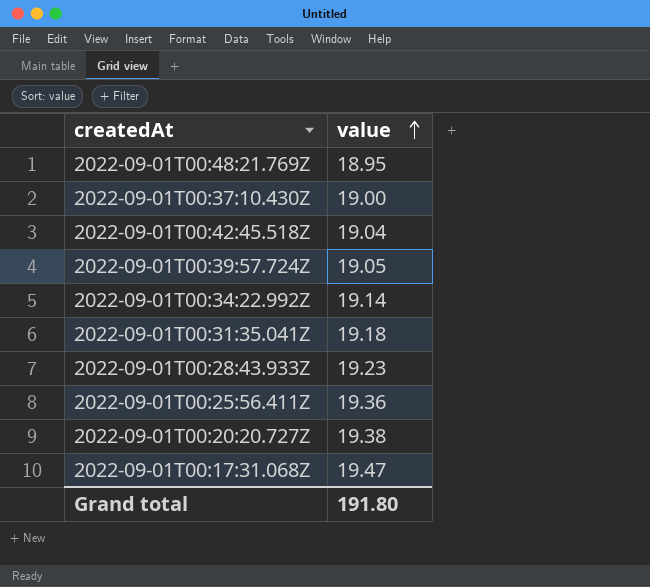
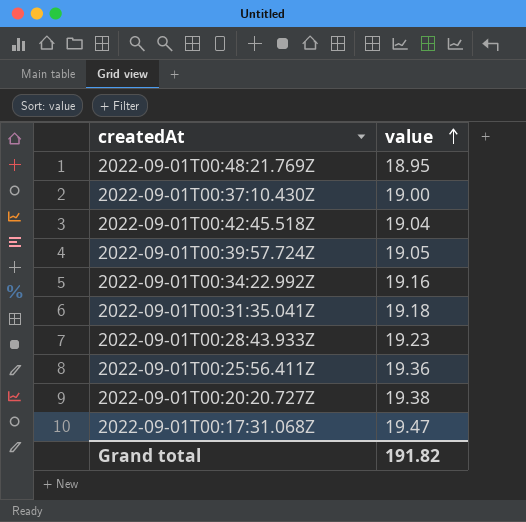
2022-09-01T00:34:22.992Z | value: 19.14 -> 19.16
Grand total | value: 191.80 -> 191.82

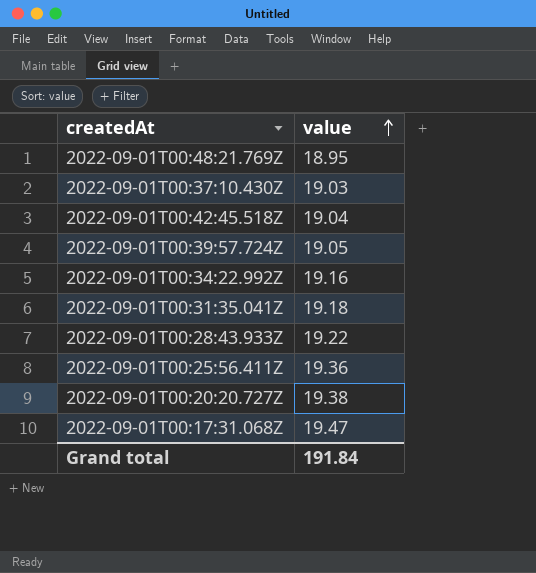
2022-09-01T00:37:10.430Z | value: 19.00 -> 19.03
2022-09-01T00:28:43.933Z | value: 19.23 -> 19.22
Grand total | value: 191.82 -> 191.84

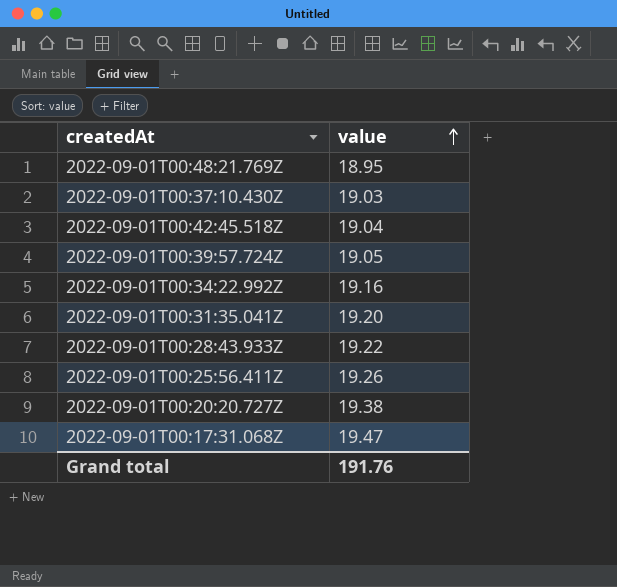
2022-09-01T00:31:35.041Z | value: 19.18 -> 19.20
2022-09-01T00:25:56.411Z | value: 19.36 -> 19.26
Grand total | value: 191.84 -> 191.76

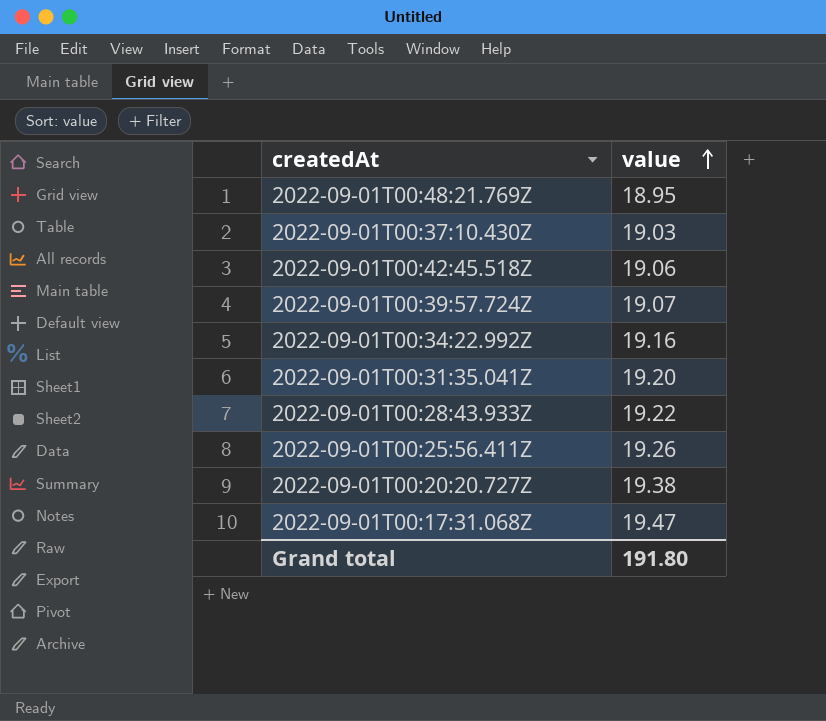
2022-09-01T00:42:45.518Z | value: 19.04 -> 19.06
2022-09-01T00:39:57.724Z | value: 19.05 -> 19.07
Grand total | value: 191.76 -> 191.80

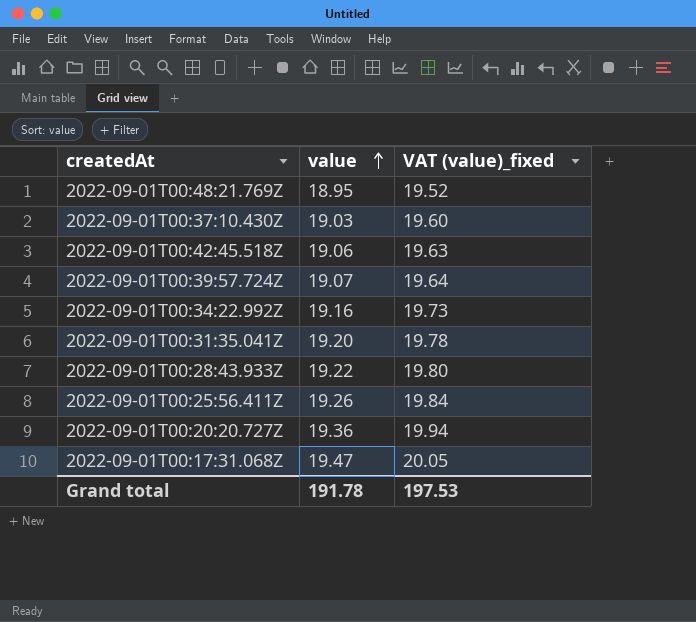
column VAT (value)_fixed | formula: none -> [value] * 1.03
2022-09-01T00:20:20.727Z | value: 19.38 -> 19.36
Grand total | value: 191.80 -> 191.78

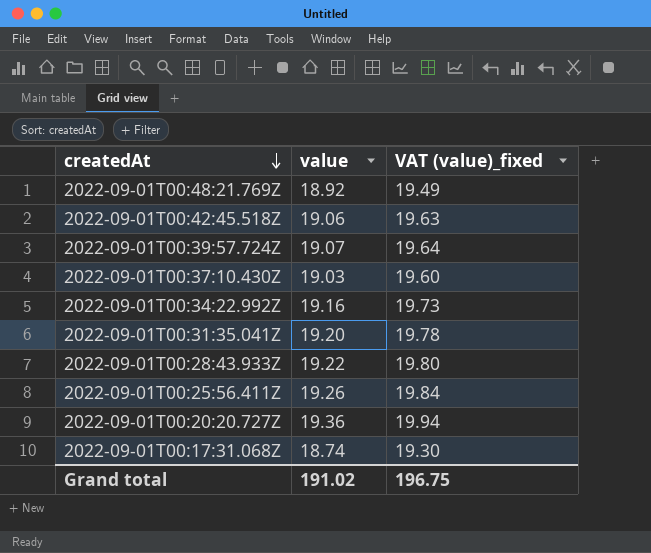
row order: value ascending -> createdAt descending
2022-09-01T00:48:21.769Z | value: 18.95 -> 18.92
2022-09-01T00:48:21.769Z | VAT (value)_fixed: 19.52 -> 19.49
2022-09-01T00:17:31.068Z | value: 19.47 -> 18.74
2022-09-01T00:17:31.068Z | VAT (value)_fixed: 20.05 -> 19.30
Grand total | value: 191.78 -> 191.02
Grand total | VAT (value)_fixed: 197.53 -> 196.75

